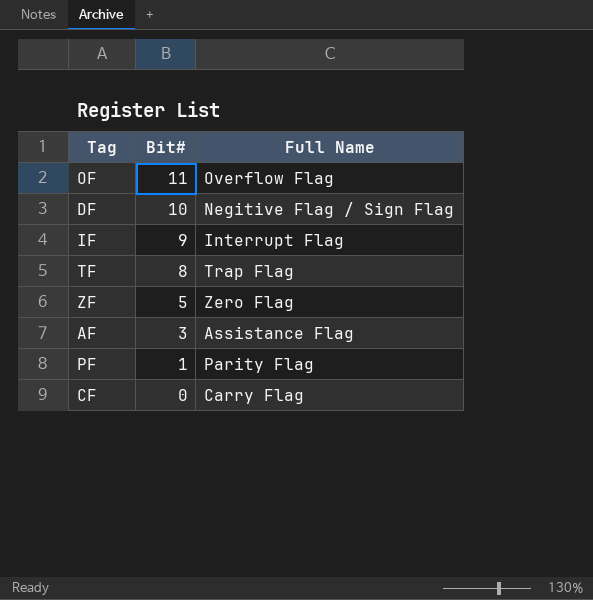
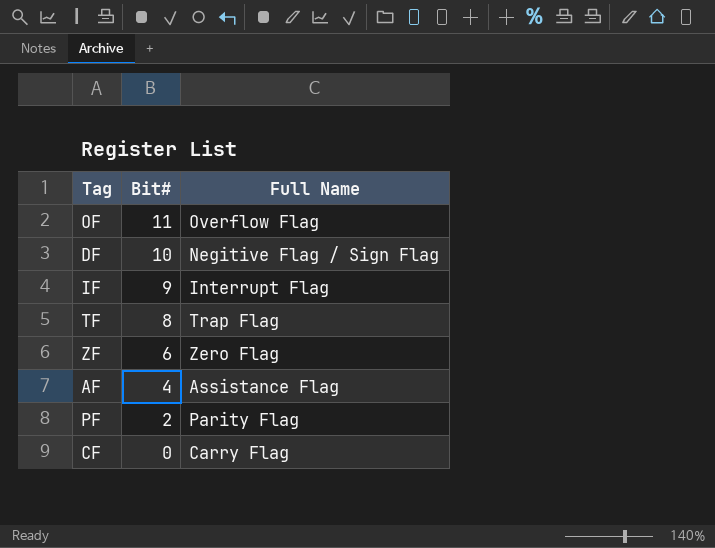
ZF | Bit#: 5 -> 6
AF | Bit#: 3 -> 4
PF | Bit#: 1 -> 2

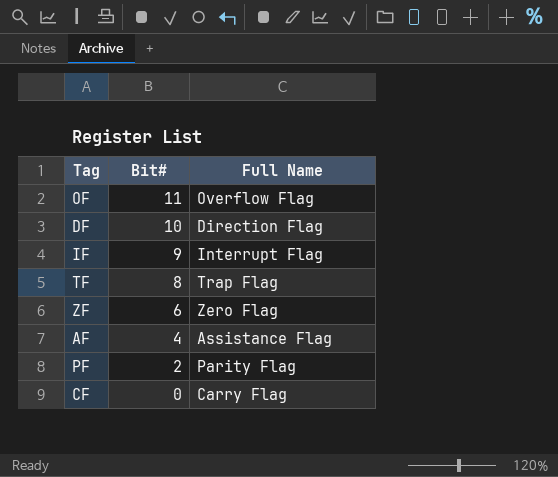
DF | Full Name: Negitive Flag / Sign Flag -> Direction Flag

